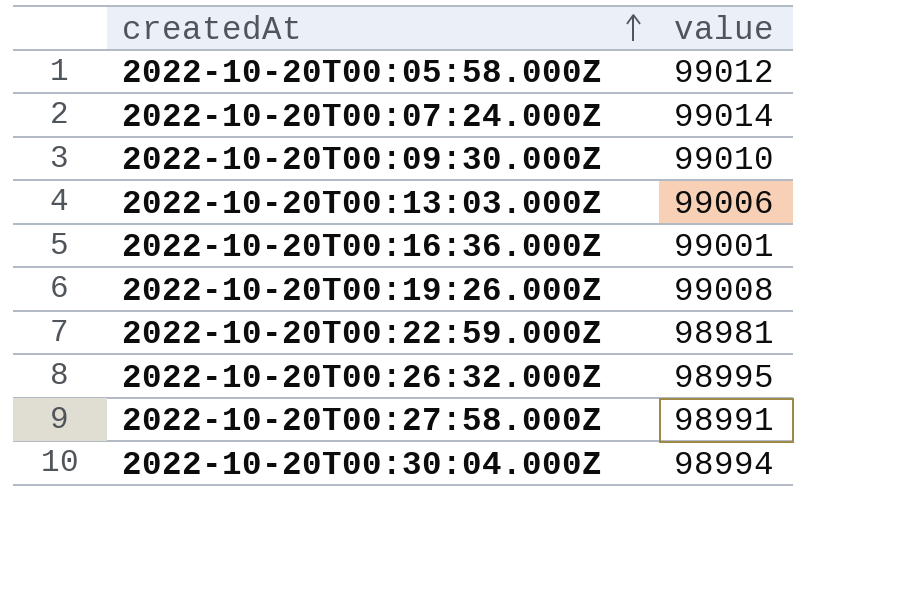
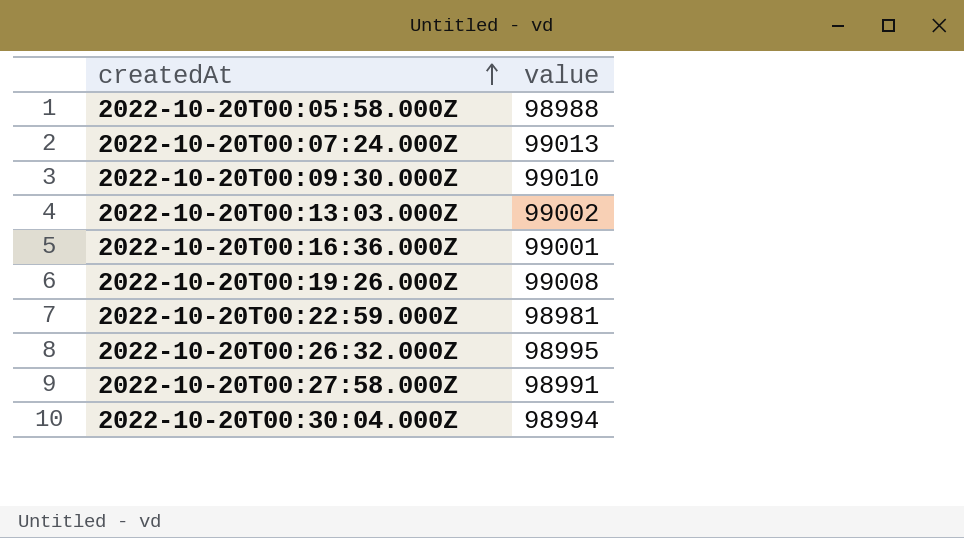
2022-10-20T00:05:58.000Z | value: 99012 -> 98988
2022-10-20T00:07:24.000Z | value: 99014 -> 99013
2022-10-20T00:13:03.000Z | value: 99006 -> 99002

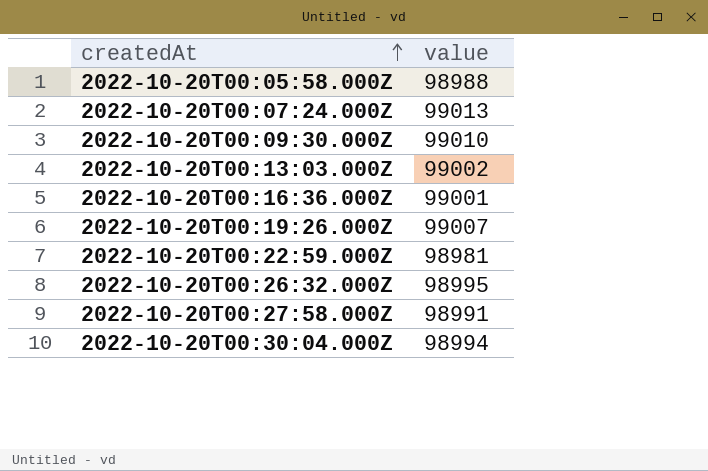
2022-10-20T00:19:26.000Z | value: 99008 -> 99007

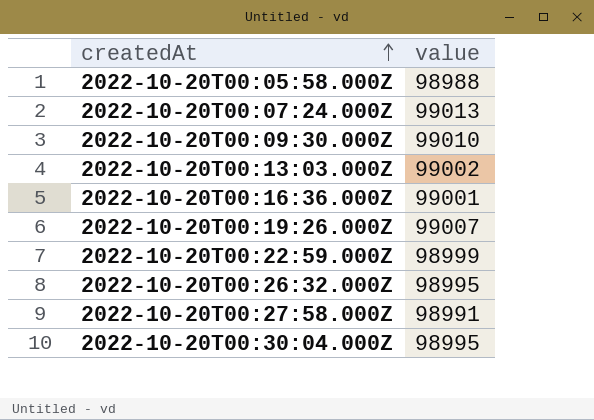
2022-10-20T00:22:59.000Z | value: 98981 -> 98999
2022-10-20T00:30:04.000Z | value: 98994 -> 98995

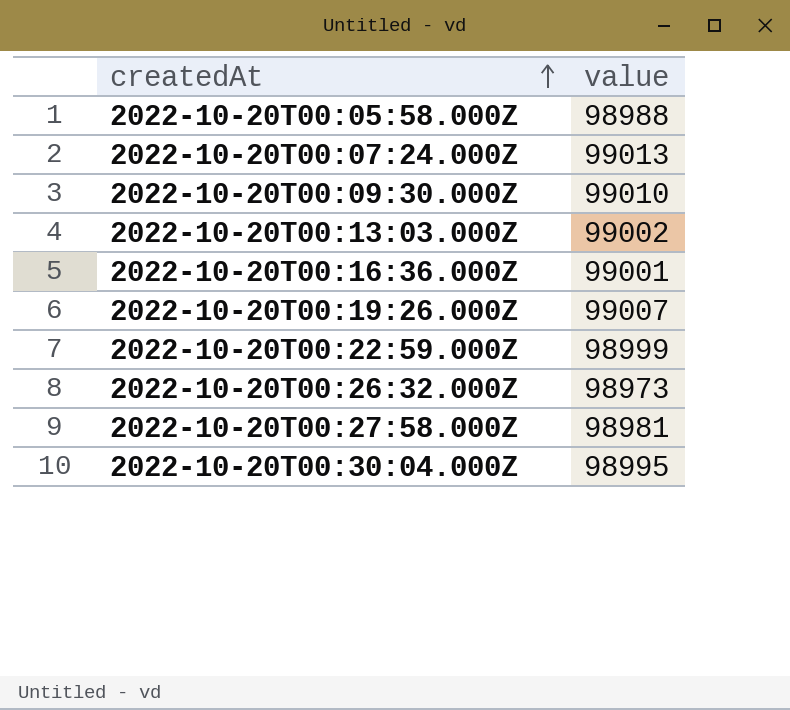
2022-10-20T00:26:32.000Z | value: 98995 -> 98973
2022-10-20T00:27:58.000Z | value: 98991 -> 98981

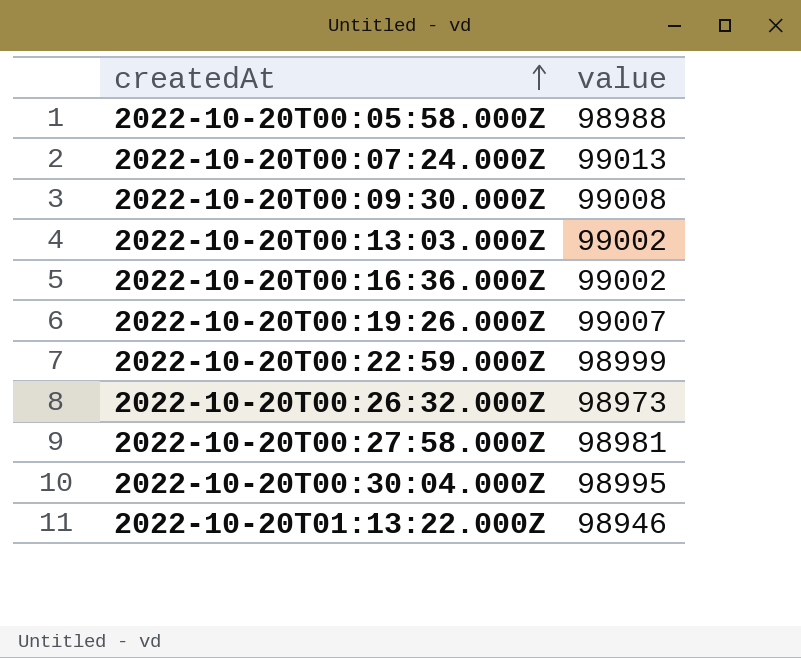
2022-10-20T00:09:30.000Z | value: 99010 -> 99008
2022-10-20T00:16:36.000Z | value: 99001 -> 99002
row 2022-10-20T01:13:22.000Z: none -> 98946

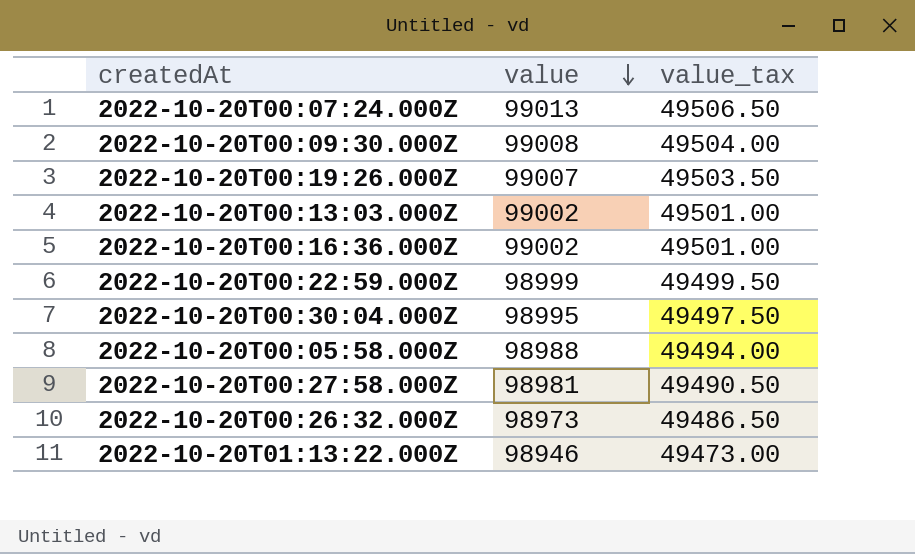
row order: createdAt ascending -> value descending
column value_tax | formula: none -> [value] * 0.5

